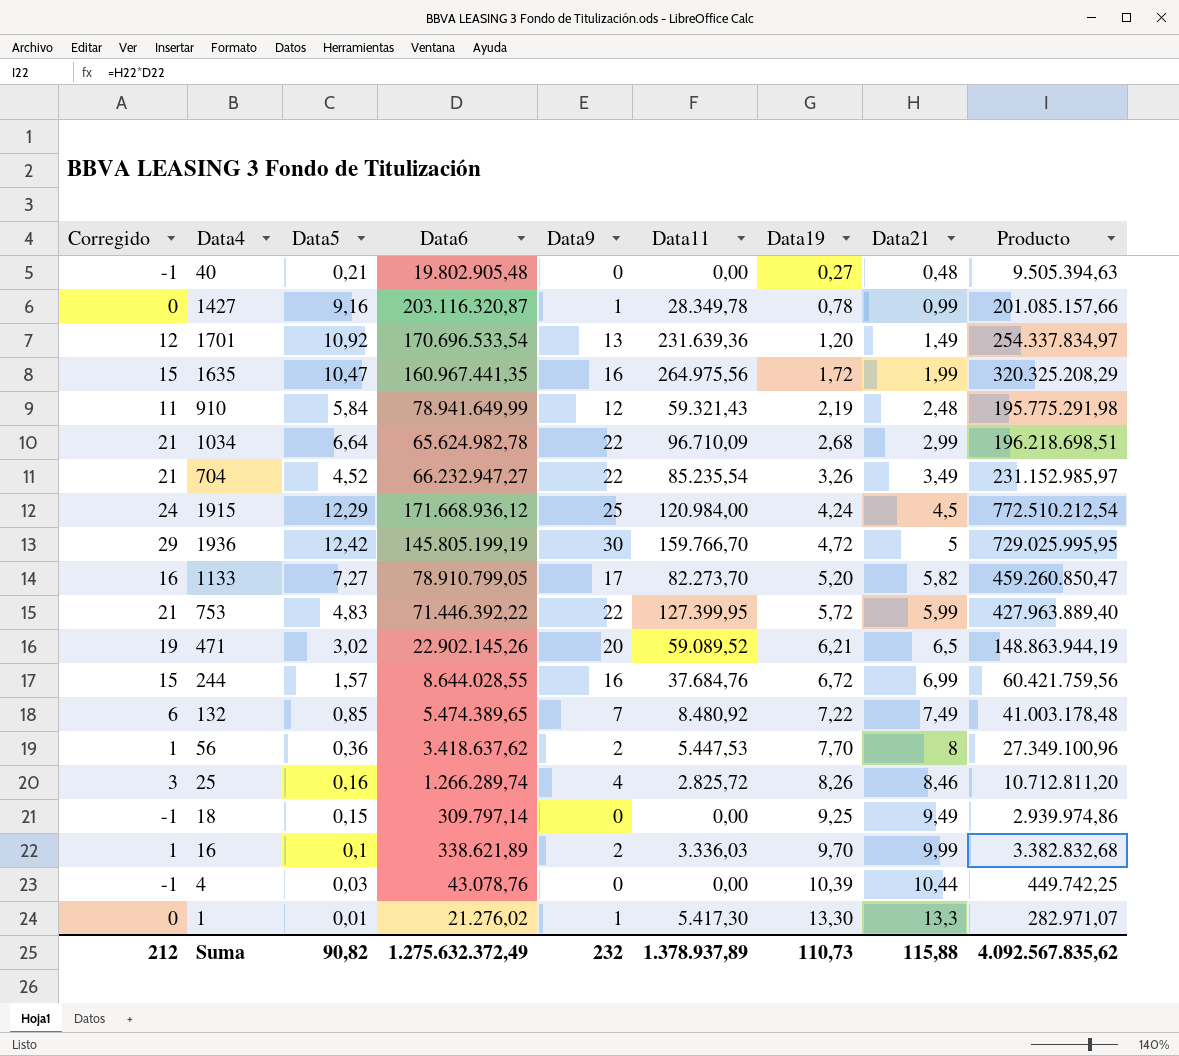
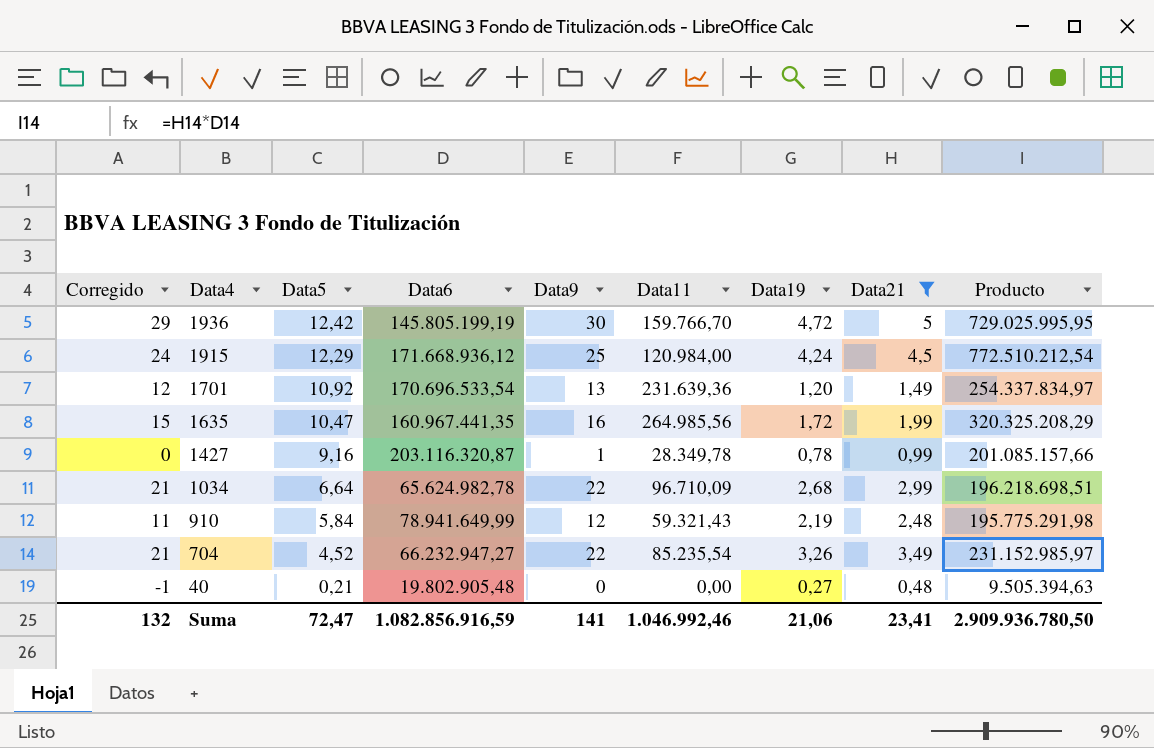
filter: none -> Data21 <= 5
row order: Data19 ascending -> Data4 descending
1635 | Data11: 264.975,56 -> 264.985,56
Suma | Corregido: 212 -> 132
Suma | Data5: 90,82 -> 72,47
Suma | Data6: 1.275.632.372,49 -> 1.082.856.916,59
Suma | Data9: 232 -> 141
Suma | Data11: 1.378.937,89 -> 1.046.992,46
Suma | Data19: 110,73 -> 21,06
Suma | Data21: 115,88 -> 23,41
Suma | Producto: 4.092.567.835,62 -> 2.909.936.780,50

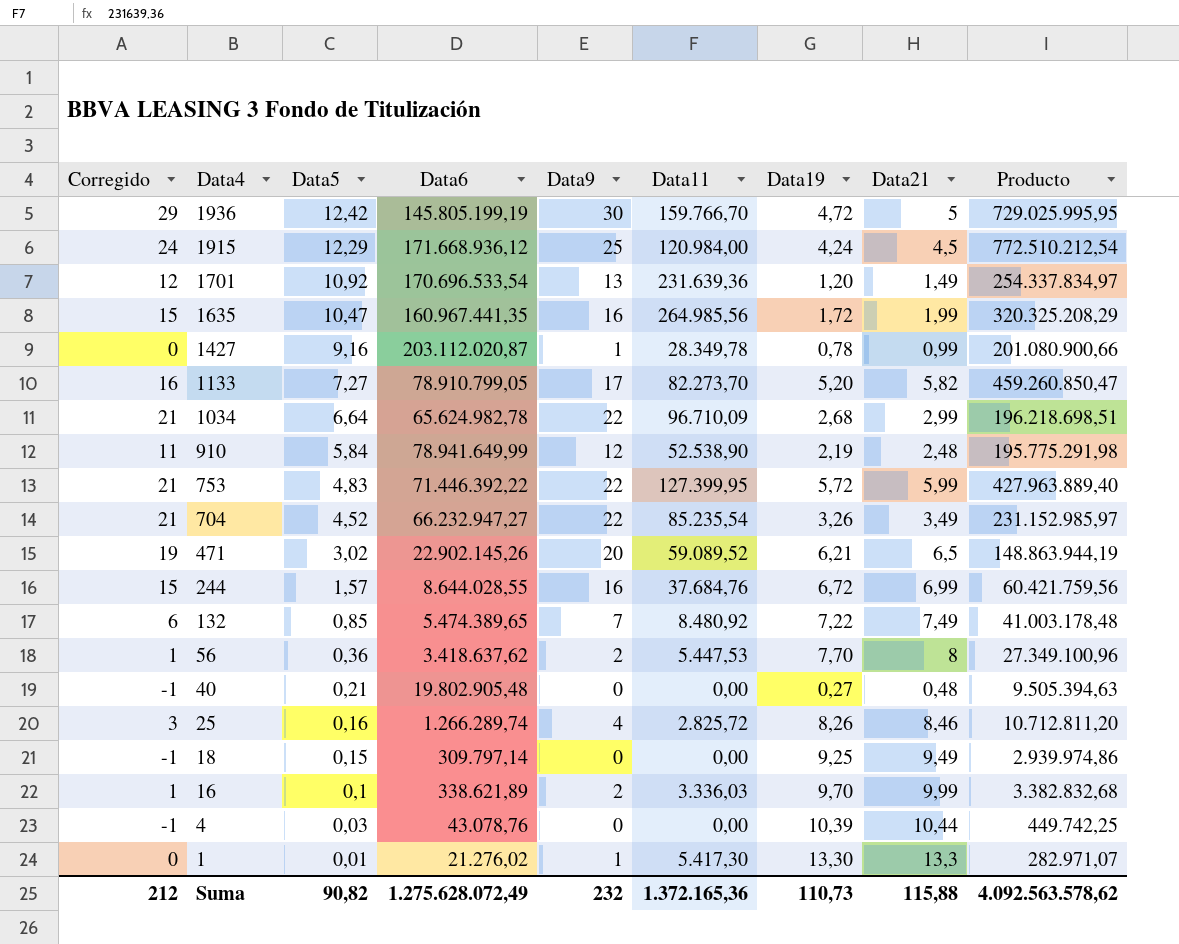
filter: Data21 <= 5 -> none
1427 | Data6: 203.116.320,87 -> 203.112.020,87
1427 | Producto: 201.085.157,66 -> 201.080.900,66
910 | Data11: 59.321,43 -> 52.538,90
Suma | Corregido: 132 -> 212
Suma | Data5: 72,47 -> 90,82
Suma | Data6: 1.082.856.916,59 -> 1.275.628.072,49
Suma | Data9: 141 -> 232
Suma | Data11: 1.046.992,46 -> 1.372.165,36
Suma | Data19: 21,06 -> 110,73
Suma | Data21: 23,41 -> 115,88
Suma | Producto: 2.909.936.780,50 -> 4.092.563.578,62

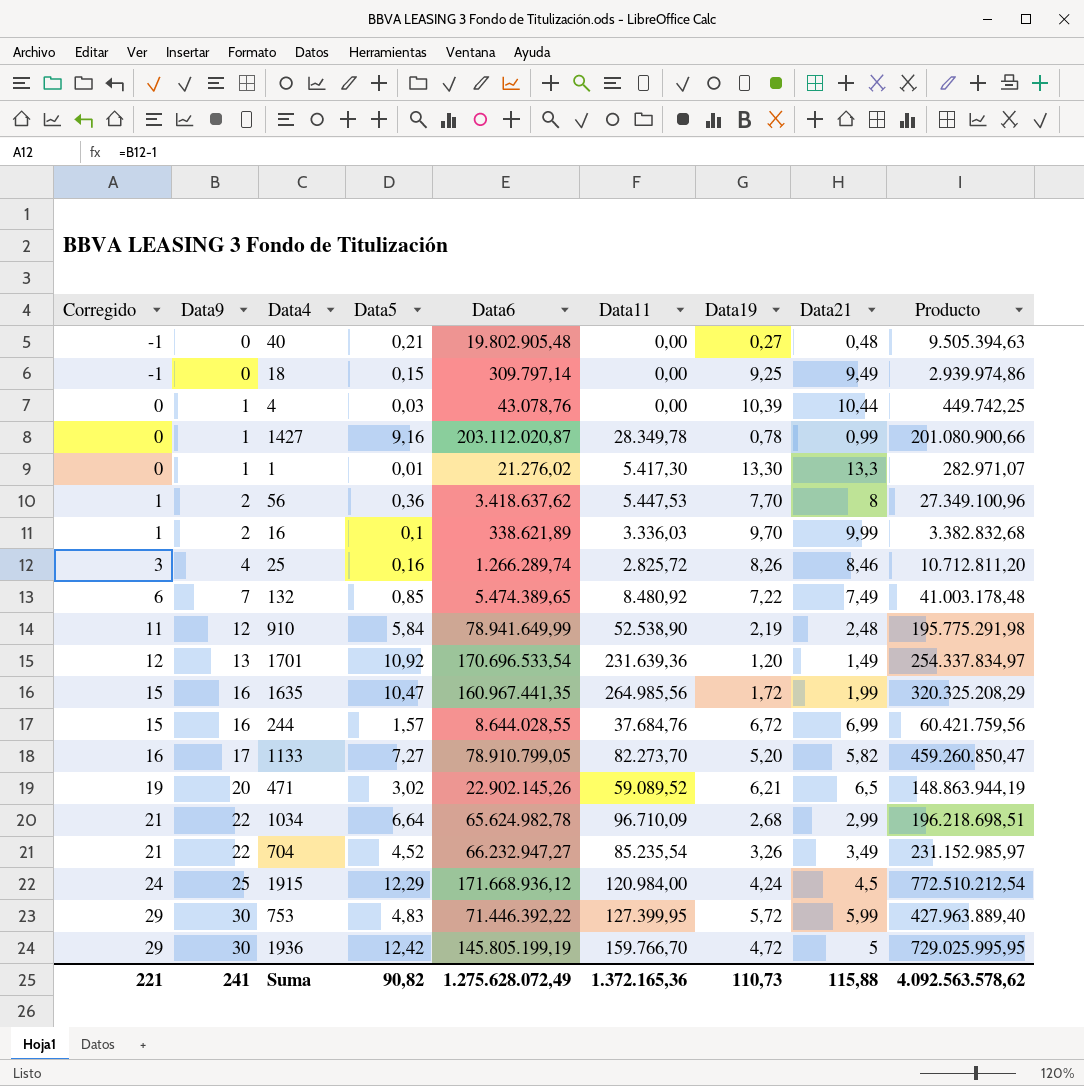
row order: Data4 descending -> Corregido ascending
column Data9 | position: 5 -> 2
4 | Corregido: -1 -> 0
4 | Data9: 0 -> 1
753 | Corregido: 21 -> 29
753 | Data9: 22 -> 30
Suma | Corregido: 212 -> 221
Suma | Data9: 232 -> 241

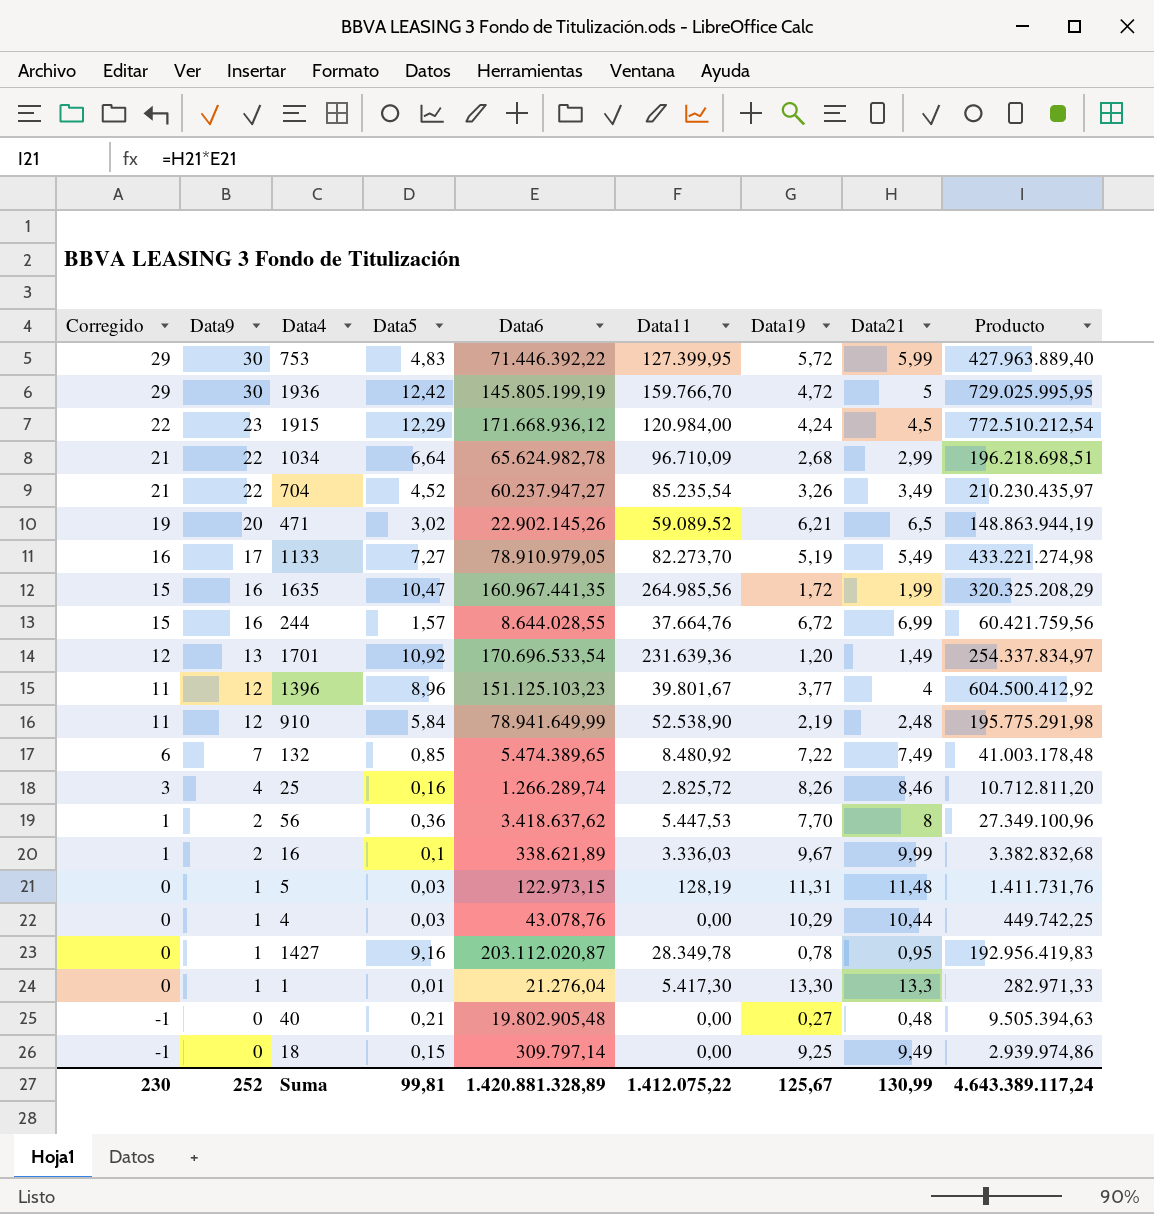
row order: Corregido ascending -> Corregido descending
1915 | Corregido: 24 -> 22
1915 | Data9: 25 -> 23
704 | Data6: 66.232.947,27 -> 60.237.947,27
704 | Producto: 231.152.985,97 -> 210.230.435,97
1133 | Data6: 78.910.799,05 -> 78.910.979,05
1133 | Data19: 5,20 -> 5,19
1133 | Data21: 5,82 -> 5,49
1133 | Producto: 459.260.850,47 -> 433.221.274,98
244 | Data11: 37.684,76 -> 37.664,76
row 1396: none -> 11 | 12 | 8,96 | 151.125.103,23 | 39.801,67 | 3,77 | 4 | 604.500.412,92
16 | Data19: 9,70 -> 9,67
row 5: none -> 0 | 1 | 0,03 | 122.973,15 | 128,19 | 11,31 | 11,48 | 1.411.731,76
4 | Data19: 10,39 -> 10,29
1427 | Data21: 0,99 -> 0,95
1427 | Producto: 201.080.900,66 -> 192.956.419,83
1 | Data6: 21.276,02 -> 21.276,04
1 | Producto: 282.971,07 -> 282.971,33
Suma | Corregido: 221 -> 230
Suma | Data9: 241 -> 252
Suma | Data5: 90,82 -> 99,81
Suma | Data6: 1.275.628.072,49 -> 1.420.881.328,89
Suma | Data11: 1.372.165,36 -> 1.412.075,22
Suma | Data19: 110,73 -> 125,67
Suma | Data21: 115,88 -> 130,99
Suma | Producto: 4.092.563.578,62 -> 4.643.389.117,24

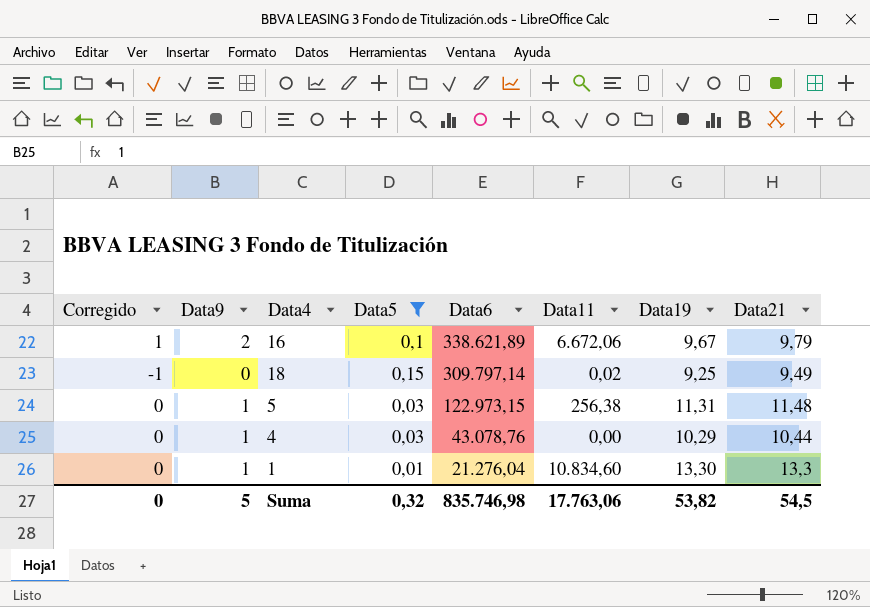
filter: none -> Data5 <= 0,15
row order: Corregido descending -> Data6 descending
column Producto | formula: [Data6] * [Data21] -> none
16 | Data11: 3.336,03 -> 6.672,06
16 | Data21: 9,99 -> 9,79
18 | Data11: 0,00 -> 0,02
5 | Data11: 128,19 -> 256,38
1 | Data11: 5.417,30 -> 10.834,60
Suma | Corregido: 230 -> 0
Suma | Data9: 252 -> 5
Suma | Data5: 99,81 -> 0,32
Suma | Data6: 1.420.881.328,89 -> 835.746,98
Suma | Data11: 1.412.075,22 -> 17.763,06
Suma | Data19: 125,67 -> 53,82
Suma | Data21: 130,99 -> 54,5

